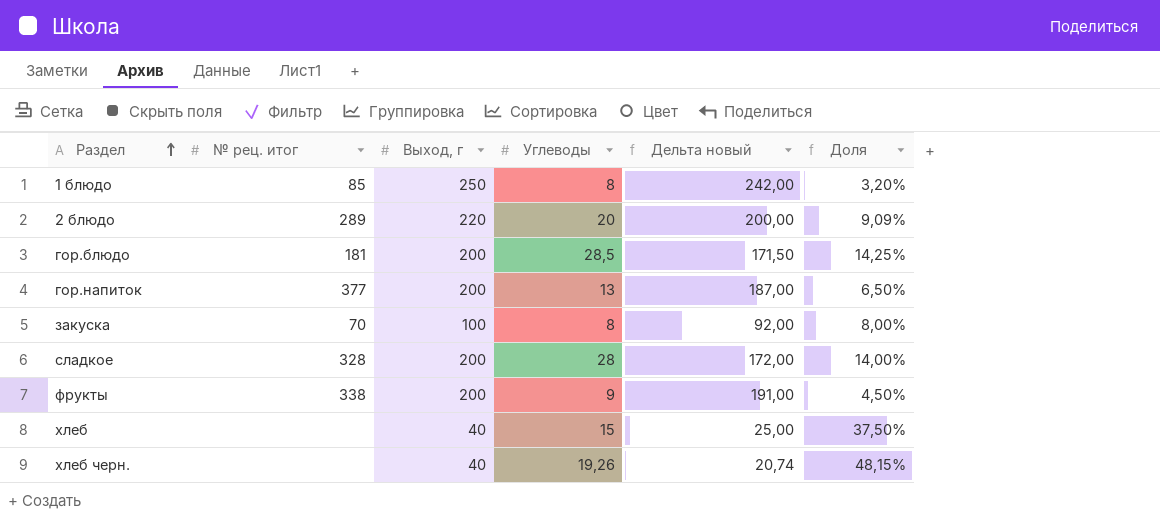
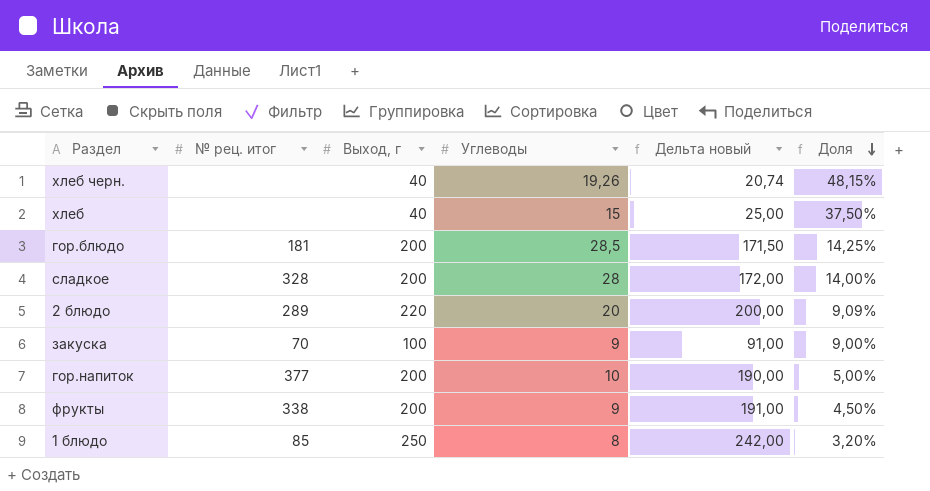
row order: Раздел ascending -> Доля descending
закуска | Углеводы: 8 -> 9
закуска | Дельта новый: 92,00 -> 91,00
закуска | Доля: 8,00% -> 9,00%
гор.напиток | Углеводы: 13 -> 10
гор.напиток | Дельта новый: 187,00 -> 190,00
гор.напиток | Доля: 6,50% -> 5,00%

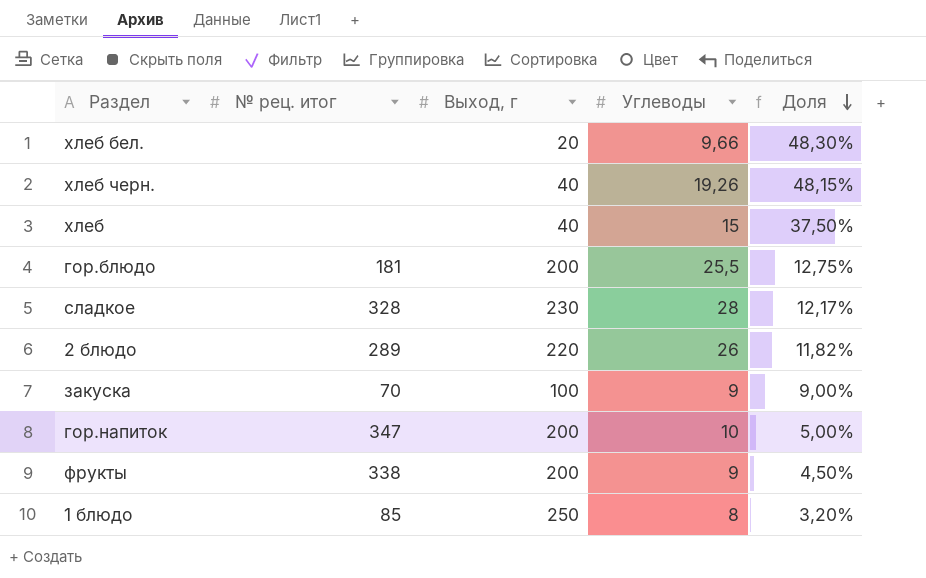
column Дельта новый | formula: [Выход, г] - [Углеводы] -> none
row хлеб бел.: none -> none | 20 | 9,66 | 48,30%
гор.блюдо | Углеводы: 28,5 -> 25,5
гор.блюдо | Доля: 14,25% -> 12,75%
сладкое | Выход, г: 200 -> 230
сладкое | Доля: 14,00% -> 12,17%
2 блюдо | Углеводы: 20 -> 26
2 блюдо | Доля: 9,09% -> 11,82%
гор.напиток | № рец. итог: 377 -> 347

